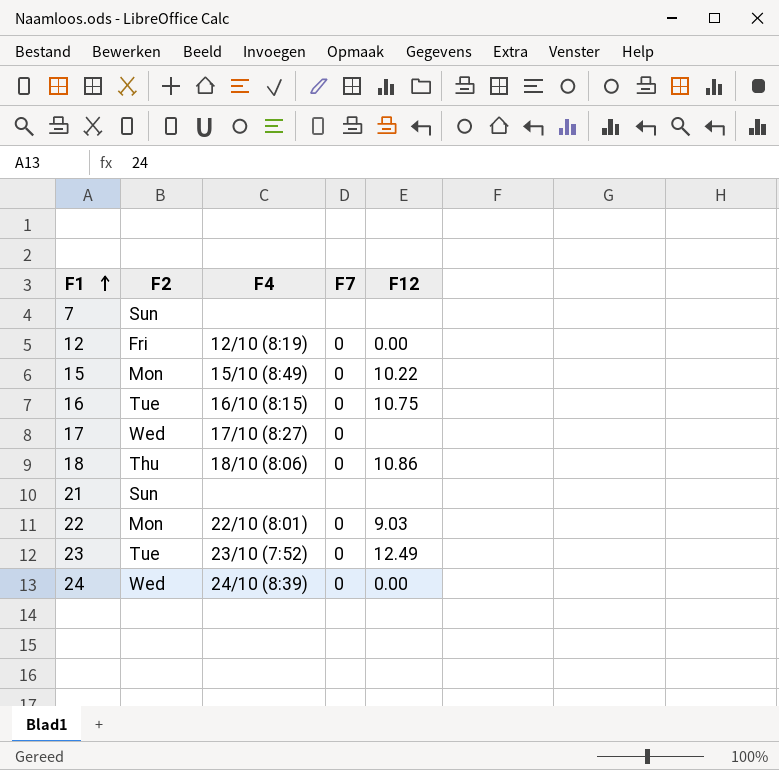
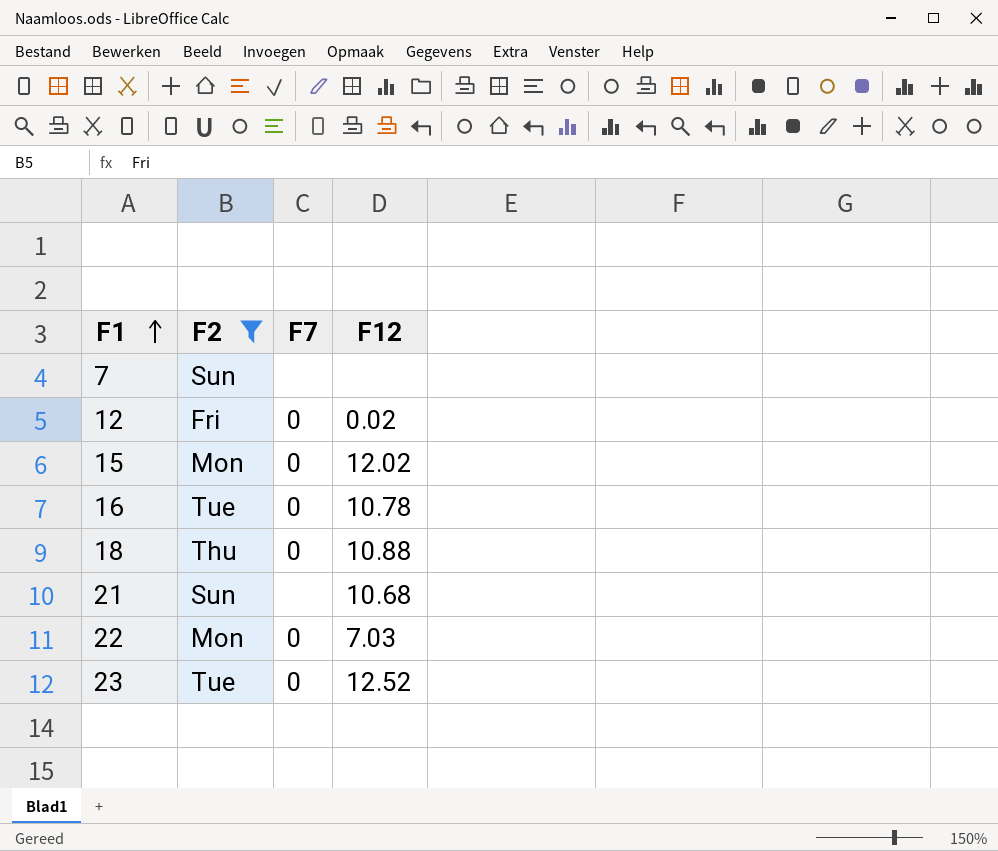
filter: none -> F2 != Wed
column F4 | position: 3 -> none
12 | F12: 0.00 -> 0.02
15 | F12: 10.22 -> 12.02
16 | F12: 10.75 -> 10.78
18 | F12: 10.86 -> 10.88
21 | F12: none -> 10.68
22 | F12: 9.03 -> 7.03
23 | F12: 12.49 -> 12.52

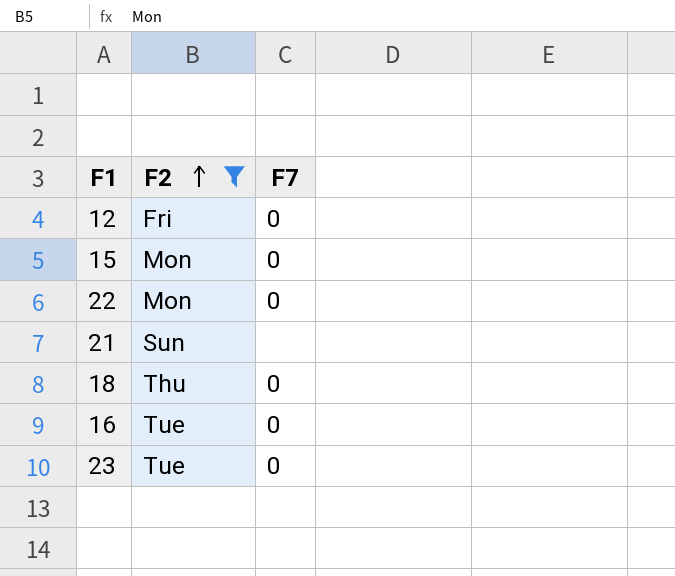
row order: F1 ascending -> F2 ascending
column F12 | position: 4 -> none
row 7: Sun | none | none -> none

